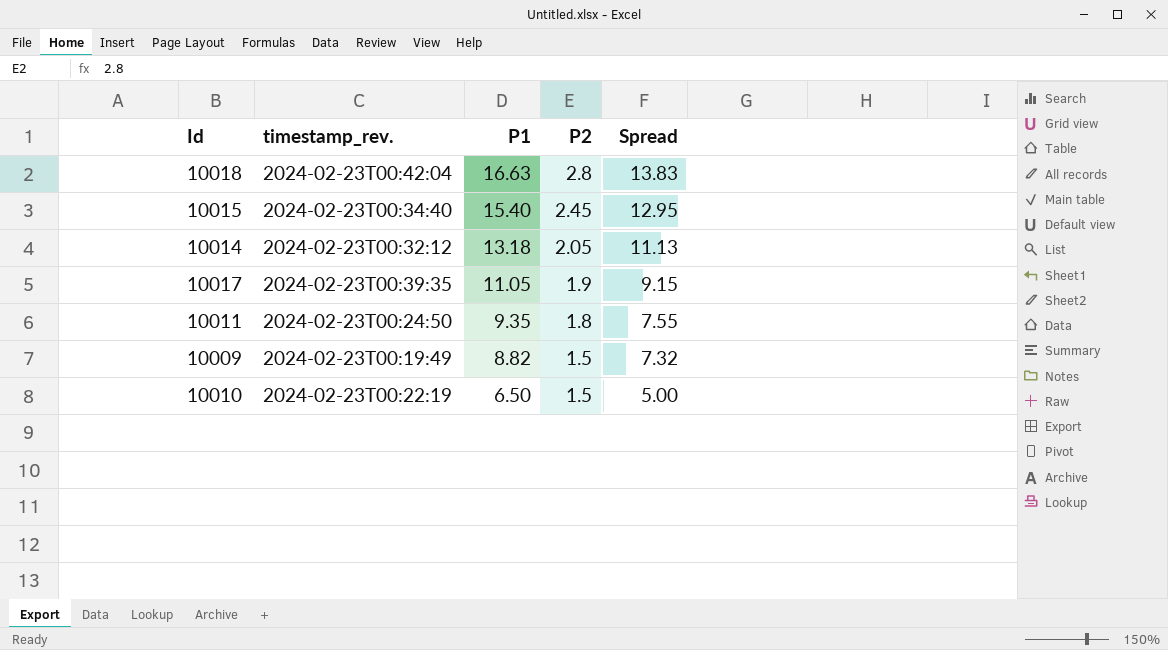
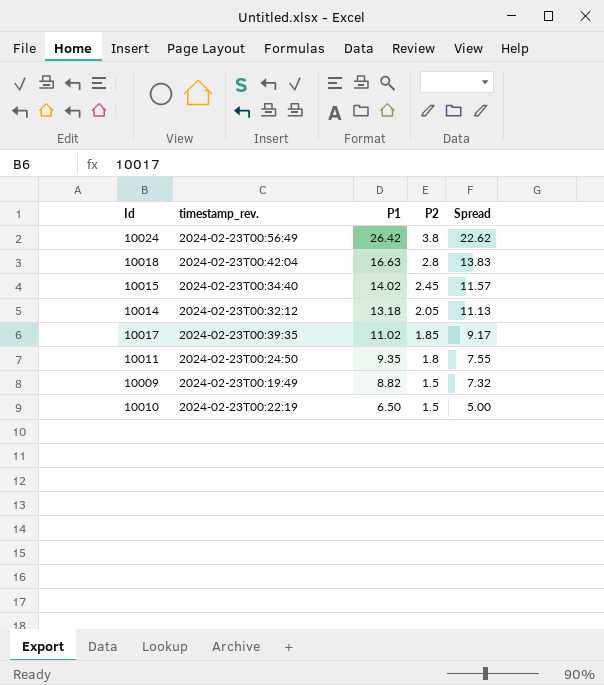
row 10024: none -> 2024-02-23T00:56:49 | 26.42 | 3.8 | 22.62
10015 | P1: 15.40 -> 14.02
10015 | Spread: 12.95 -> 11.57
10017 | P1: 11.05 -> 11.02
10017 | P2: 1.9 -> 1.85
10017 | Spread: 9.15 -> 9.17

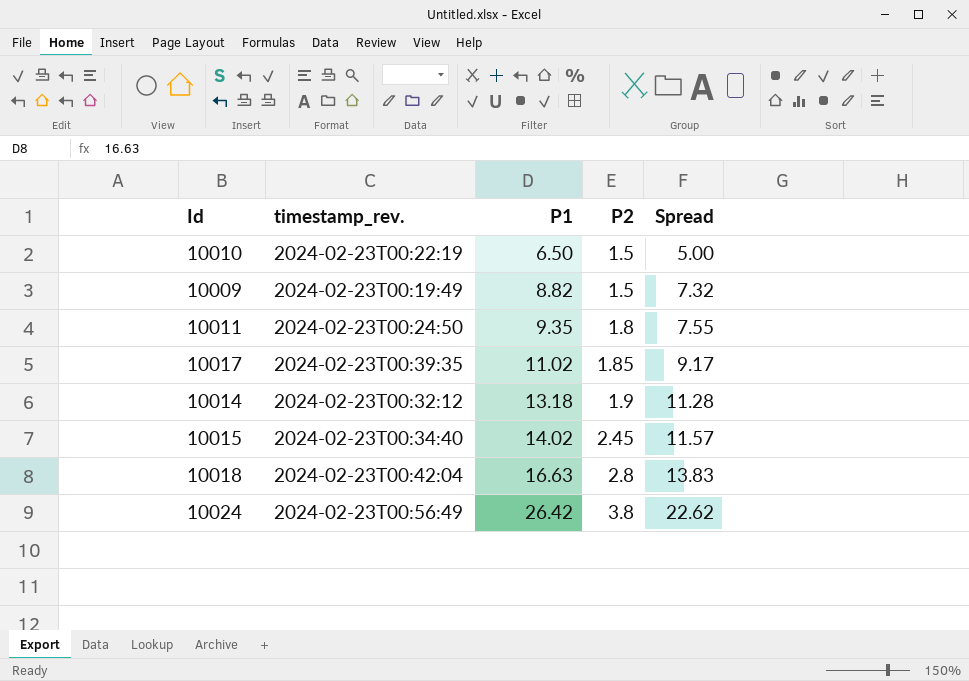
row order: P1 descending -> P1 ascending
10014 | P2: 2.05 -> 1.9
10014 | Spread: 11.13 -> 11.28

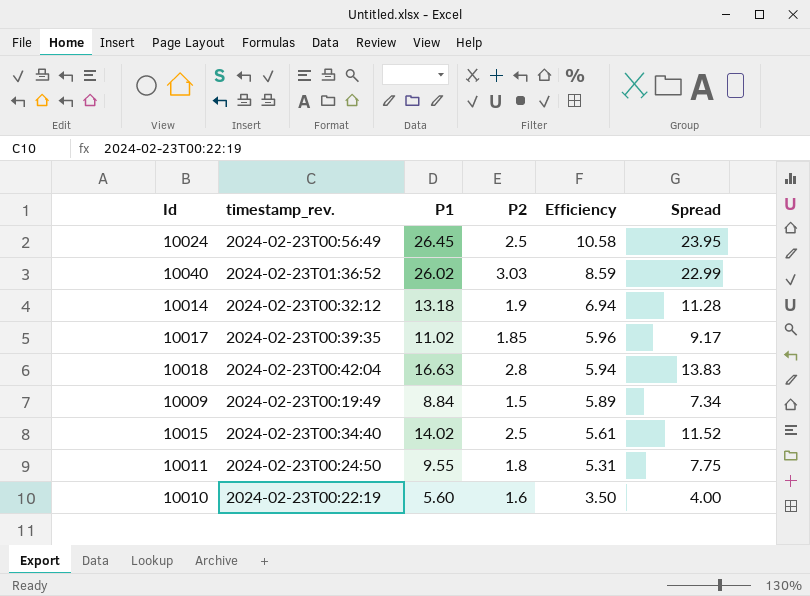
row order: P1 ascending -> Efficiency descending
column Efficiency | formula: none -> [P1] / [P2]
10024 | P1: 26.42 -> 26.45
10024 | P2: 3.8 -> 2.5
10024 | Spread: 22.62 -> 23.95
row 10040: none -> 2024-02-23T01:36:52 | 26.02 | 3.03 | 8.59 | 22.99
10009 | P1: 8.82 -> 8.84
10009 | Spread: 7.32 -> 7.34
10015 | P2: 2.45 -> 2.5
10015 | Spread: 11.57 -> 11.52
10011 | P1: 9.35 -> 9.55
10011 | Spread: 7.55 -> 7.75
10010 | P1: 6.50 -> 5.60
10010 | P2: 1.5 -> 1.6
10010 | Spread: 5.00 -> 4.00

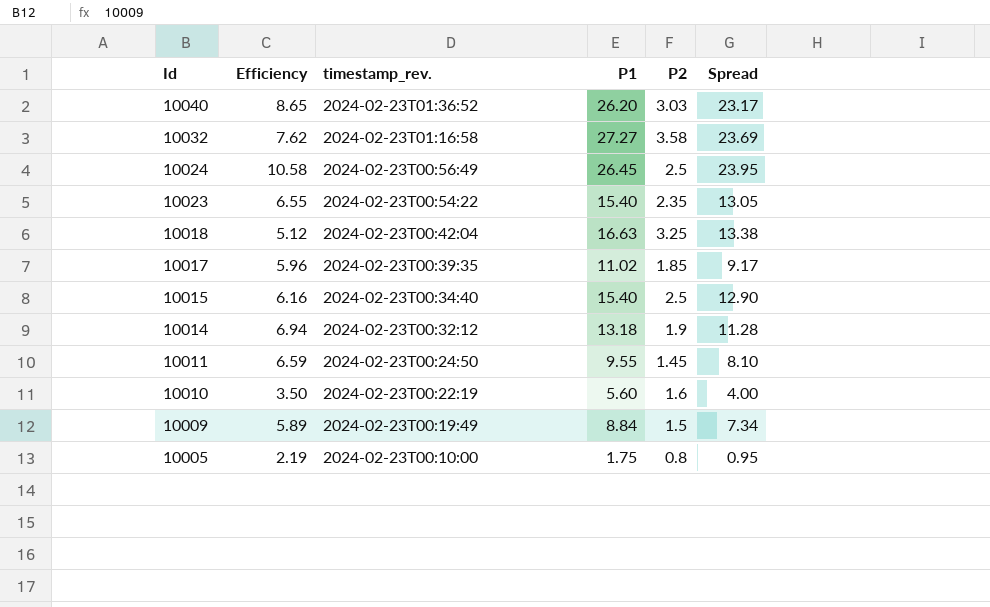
row order: Efficiency descending -> Id descending
column Efficiency | position: 5 -> 2
10040 | Efficiency: 8.59 -> 8.65
10040 | P1: 26.02 -> 26.20
10040 | Spread: 22.99 -> 23.17
row 10032: none -> 7.62 | 2024-02-23T01:16:58 | 27.27 | 3.58 | 23.69
row 10023: none -> 6.55 | 2024-02-23T00:54:22 | 15.40 | 2.35 | 13.05
10018 | Efficiency: 5.94 -> 5.12
10018 | P2: 2.8 -> 3.25
10018 | Spread: 13.83 -> 13.38
10015 | Efficiency: 5.61 -> 6.16
10015 | P1: 14.02 -> 15.40
10015 | Spread: 11.52 -> 12.90
10011 | Efficiency: 5.31 -> 6.59
10011 | P2: 1.8 -> 1.45
10011 | Spread: 7.75 -> 8.10
row 10005: none -> 2.19 | 2024-02-23T00:10:00 | 1.75 | 0.8 | 0.95

